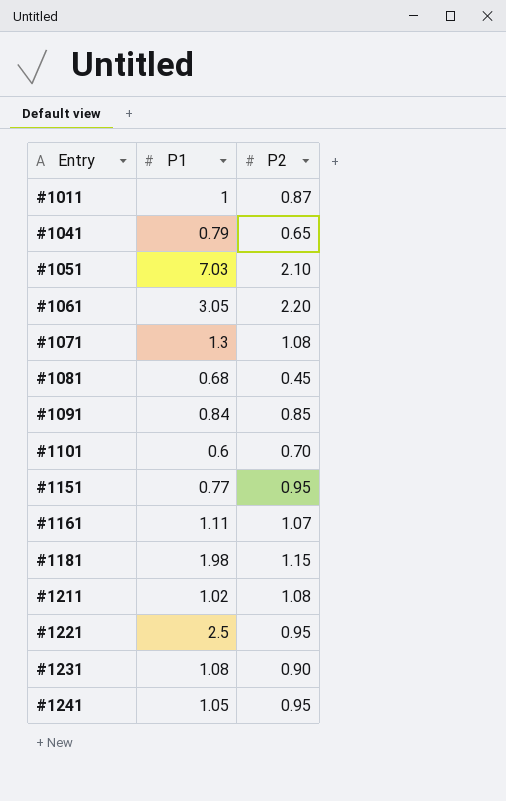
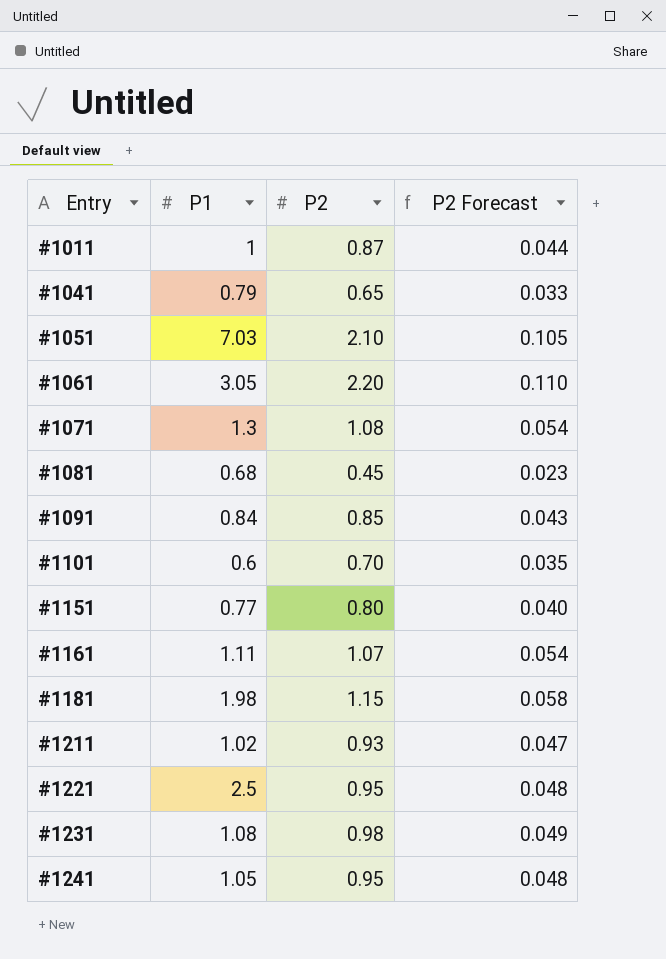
column P2 Forecast | formula: none -> [P2] * 0.05
#1151 | P2: 0.95 -> 0.80
#1211 | P2: 1.08 -> 0.93
#1231 | P2: 0.90 -> 0.98

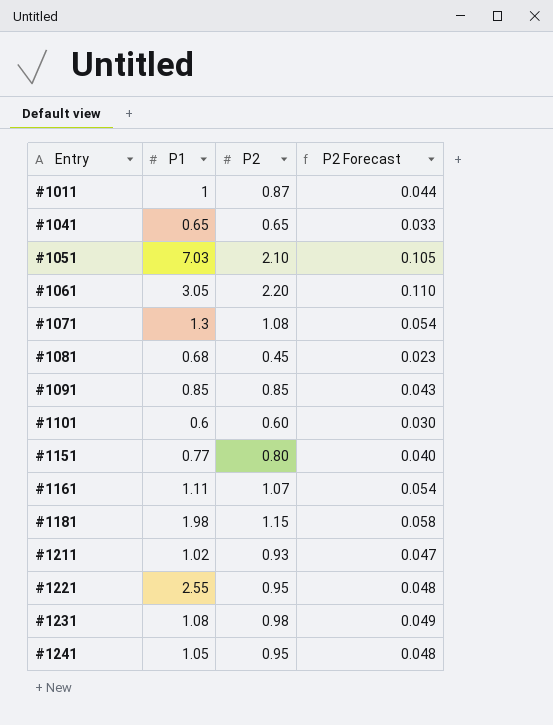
#1041 | P1: 0.79 -> 0.65
#1091 | P1: 0.84 -> 0.85
#1101 | P2: 0.70 -> 0.60
#1101 | P2 Forecast: 0.035 -> 0.030
#1221 | P1: 2.5 -> 2.55

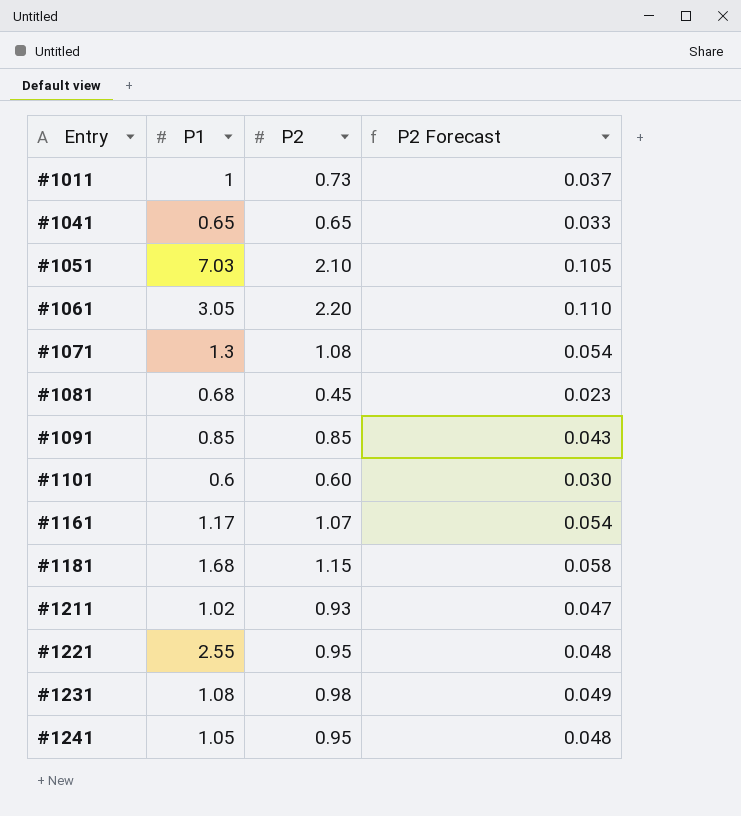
row #1151: 0.77 | 0.80 | 0.040 -> none
#1011 | P2: 0.87 -> 0.73
#1011 | P2 Forecast: 0.044 -> 0.037
#1161 | P1: 1.11 -> 1.17
#1181 | P1: 1.98 -> 1.68

